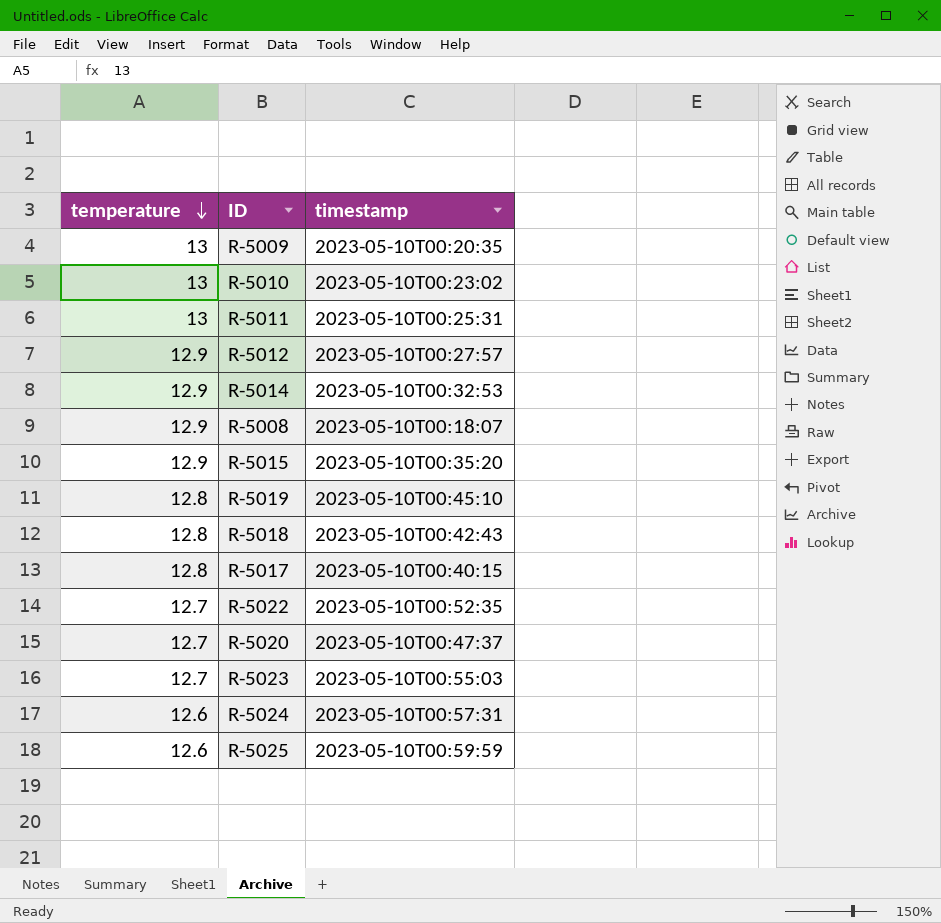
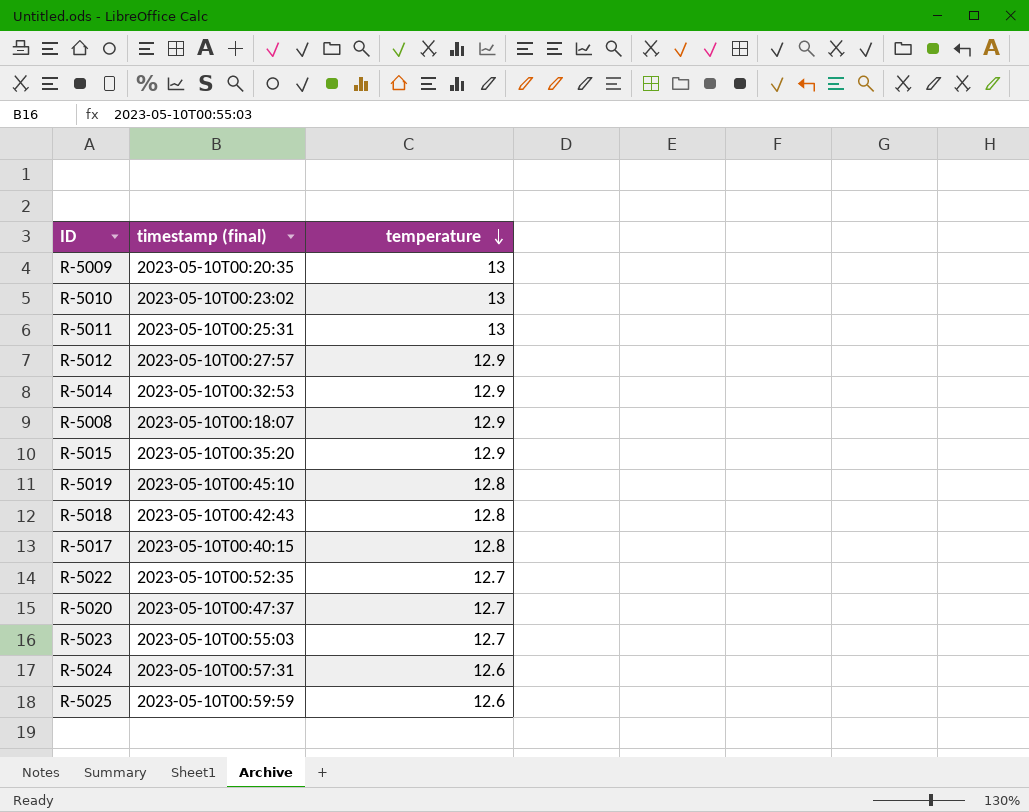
column name: timestamp -> timestamp (final)
column temperature | position: 1 -> 3

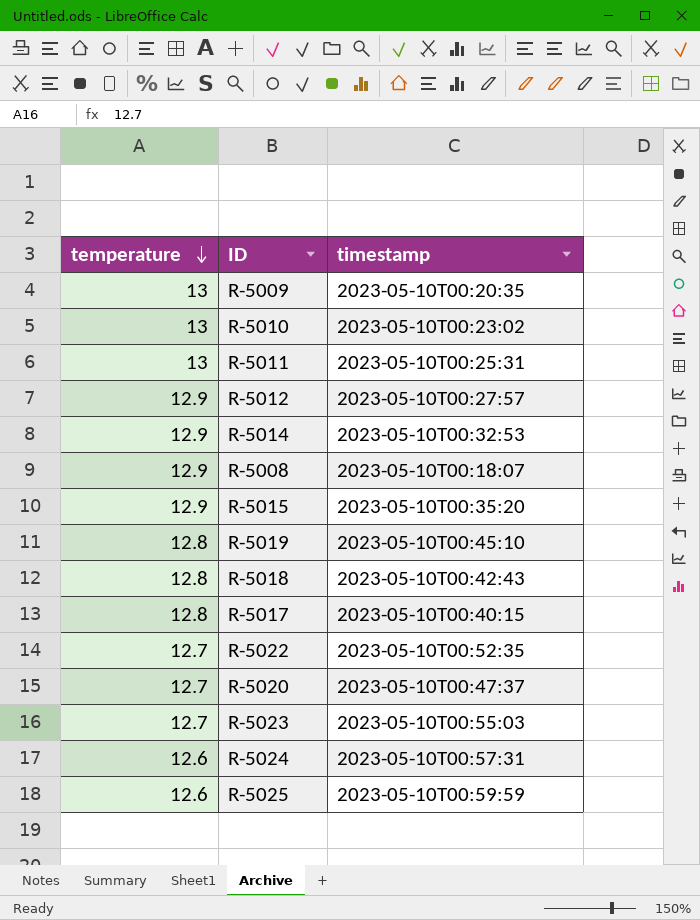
column temperature | position: 3 -> 1
column name: timestamp (final) -> timestamp

